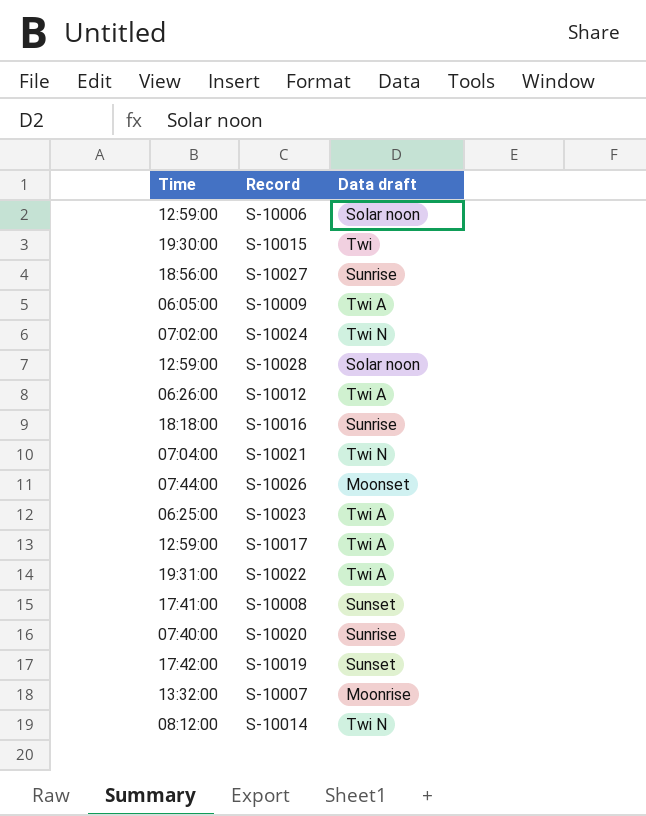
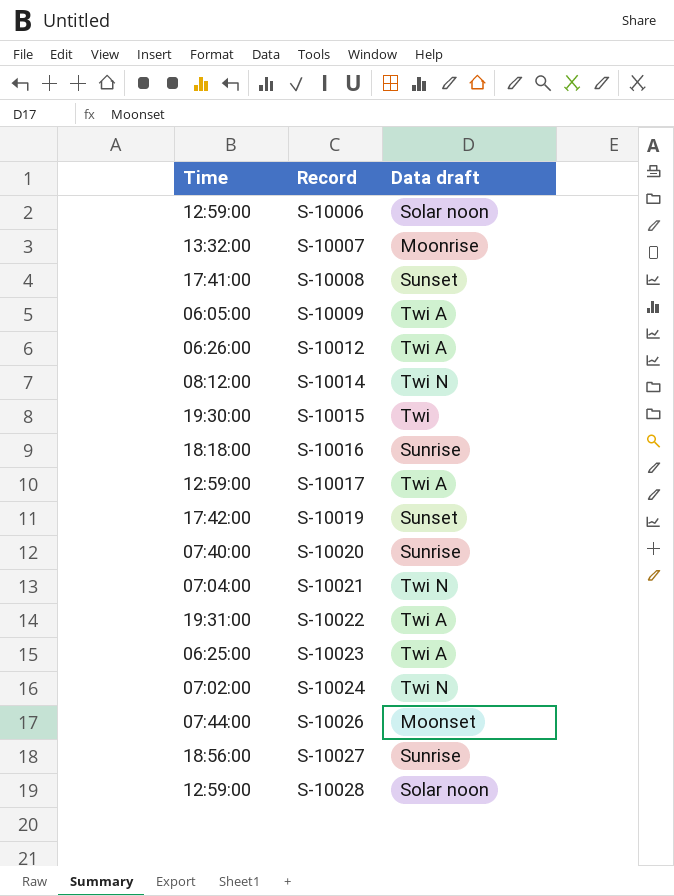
row order: none -> Record ascending

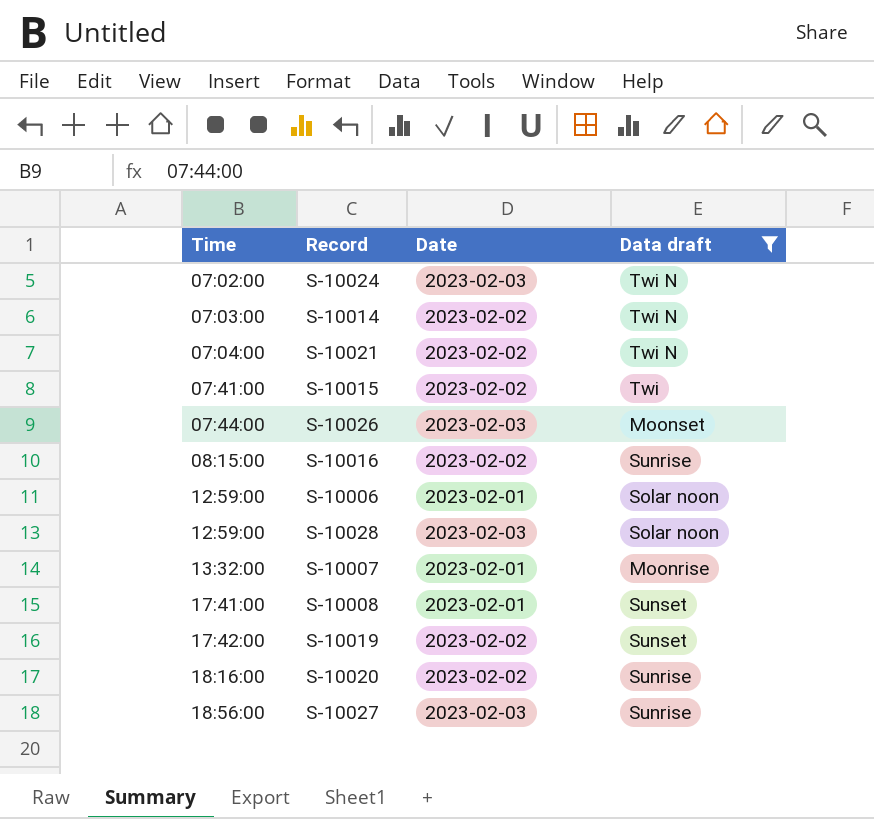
filter: none -> Data draft != Twi A
row order: Record ascending -> Time ascending
column Date | position: none -> 3
S-10014 | Time: 08:12:00 -> 07:03:00
S-10015 | Time: 19:30:00 -> 07:41:00
S-10016 | Time: 18:18:00 -> 08:15:00
S-10020 | Time: 07:40:00 -> 18:16:00

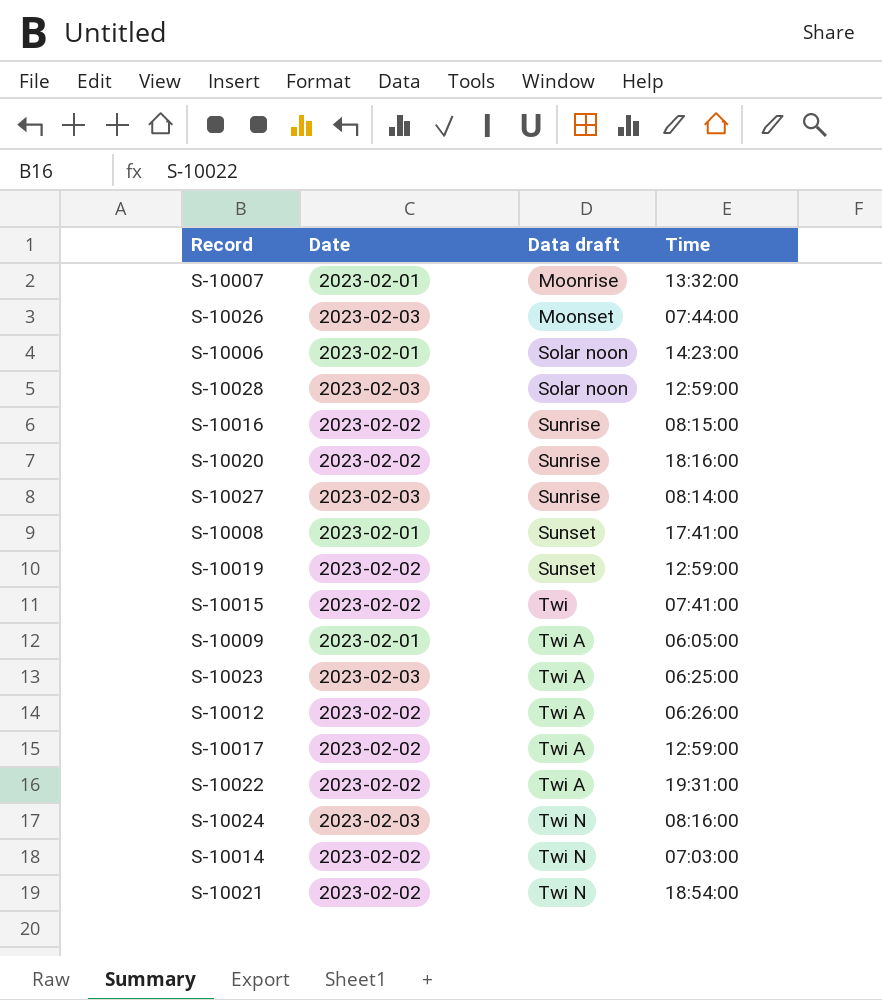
filter: Data draft != Twi A -> none
row order: Time ascending -> Data draft ascending
column Time | position: 1 -> 4
S-10006 | Time: 12:59:00 -> 14:23:00
S-10027 | Time: 18:56:00 -> 08:14:00
S-10019 | Time: 17:42:00 -> 12:59:00
S-10024 | Time: 07:02:00 -> 08:16:00
S-10021 | Time: 07:04:00 -> 18:54:00

